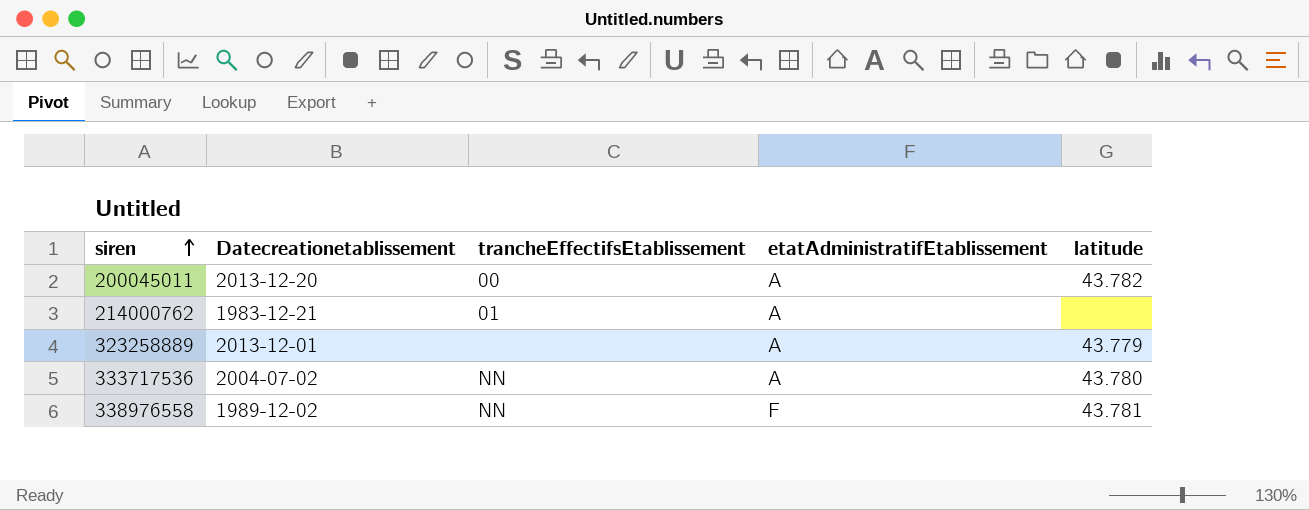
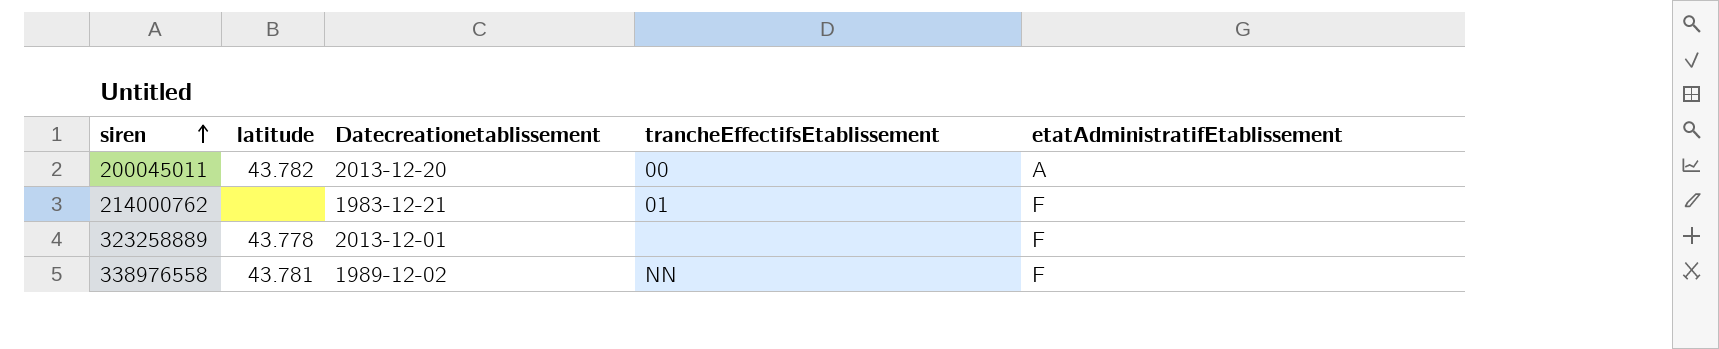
column latitude | position: 5 -> 2
row 333717536: 2004-07-02 | NN | A | 43.780 -> none
214000762 | etatAdministratifEtablissement: A -> F
323258889 | latitude: 43.779 -> 43.778
323258889 | etatAdministratifEtablissement: A -> F

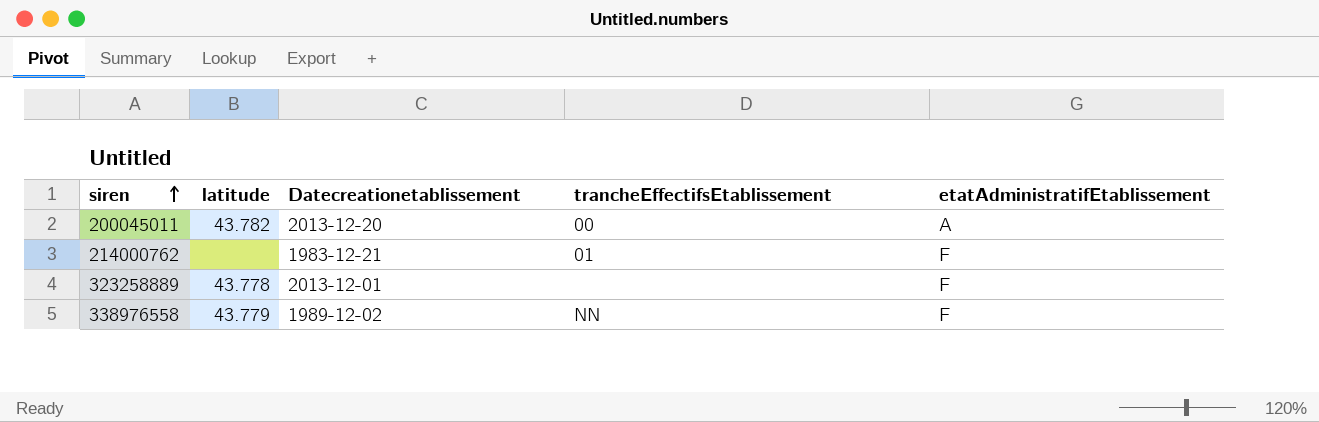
338976558 | latitude: 43.781 -> 43.779

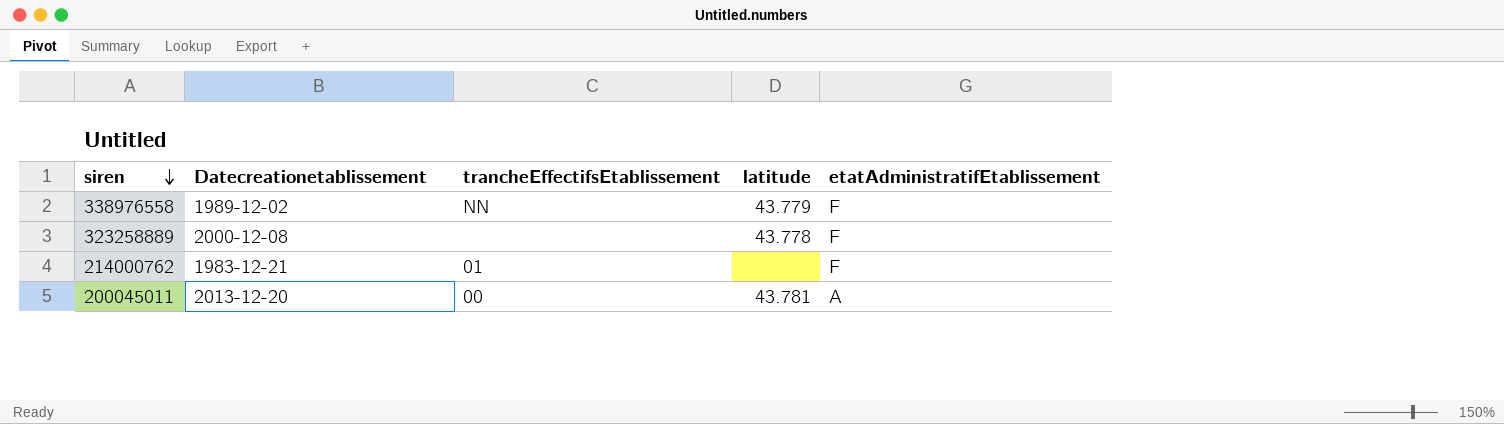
row order: siren ascending -> siren descending
column latitude | position: 2 -> 4
323258889 | Datecreationetablissement: 2013-12-01 -> 2000-12-08
200045011 | latitude: 43.782 -> 43.781

